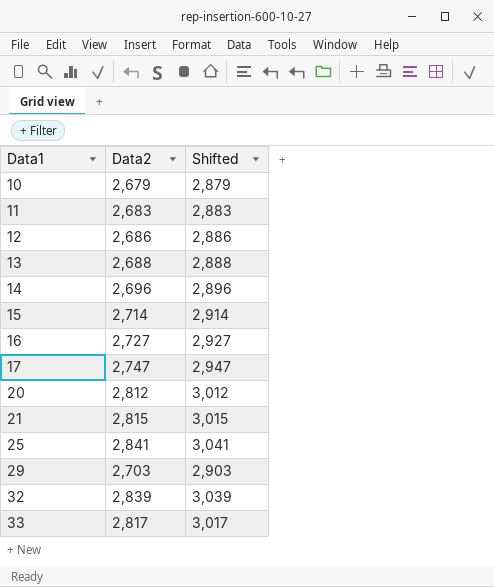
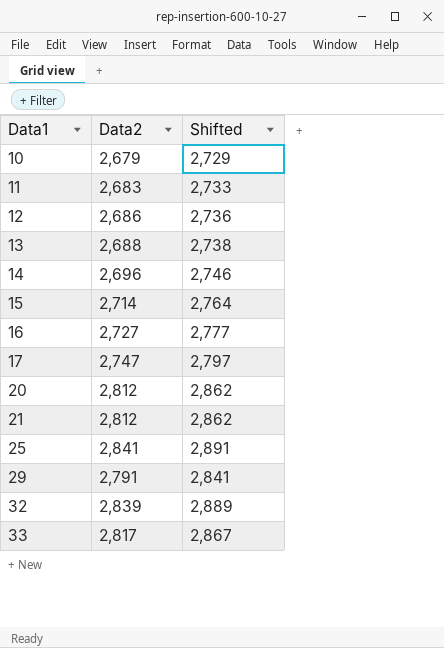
column Shifted | formula: [Data2] + 200 -> [Data2] + 50
21 | Data2: 2,815 -> 2,812
29 | Data2: 2,703 -> 2,791

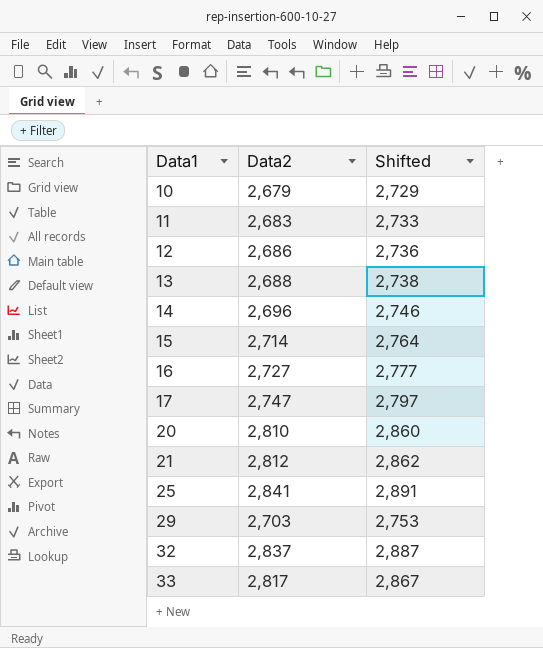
20 | Data2: 2,812 -> 2,810
20 | Shifted: 2,862 -> 2,860
29 | Data2: 2,791 -> 2,703
29 | Shifted: 2,841 -> 2,753
32 | Data2: 2,839 -> 2,837
32 | Shifted: 2,889 -> 2,887

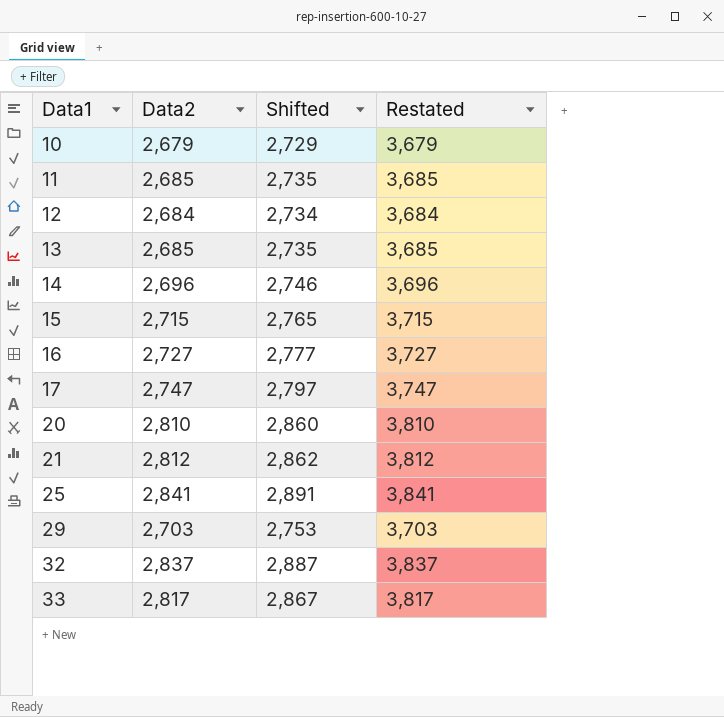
column Restated | formula: none -> [Data2] + 1000
11 | Data2: 2,683 -> 2,685
11 | Shifted: 2,733 -> 2,735
12 | Data2: 2,686 -> 2,684
12 | Shifted: 2,736 -> 2,734
13 | Data2: 2,688 -> 2,685
13 | Shifted: 2,738 -> 2,735
15 | Data2: 2,714 -> 2,715
15 | Shifted: 2,764 -> 2,765

